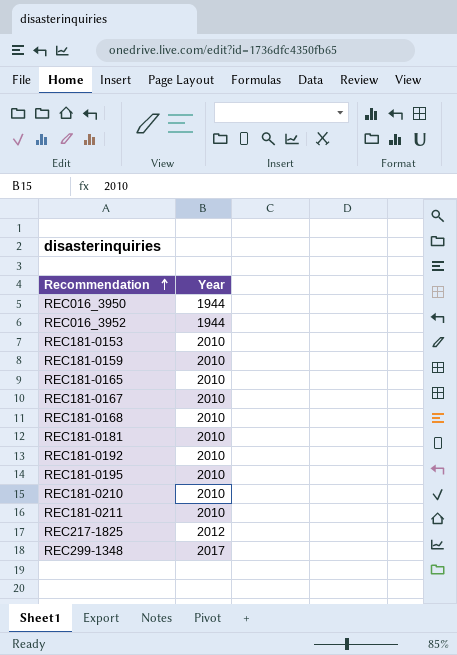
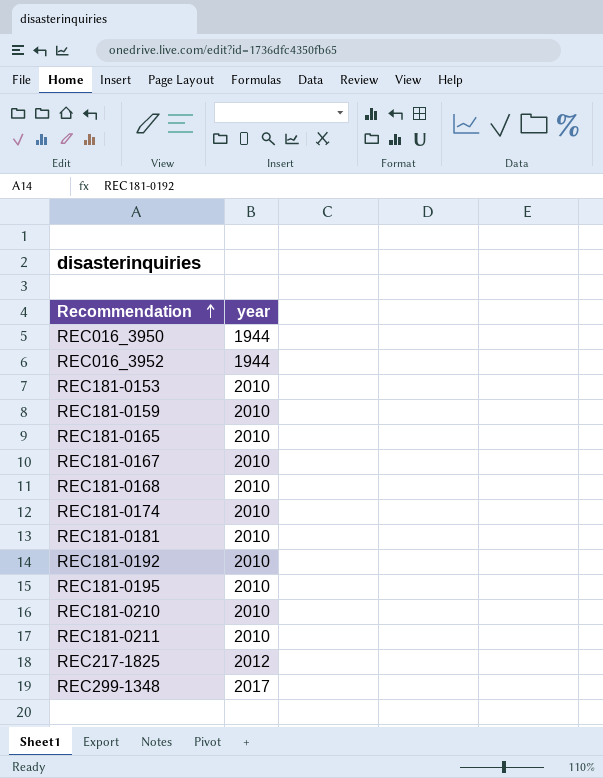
column name: Year -> year
row REC181-0174: none -> 2010

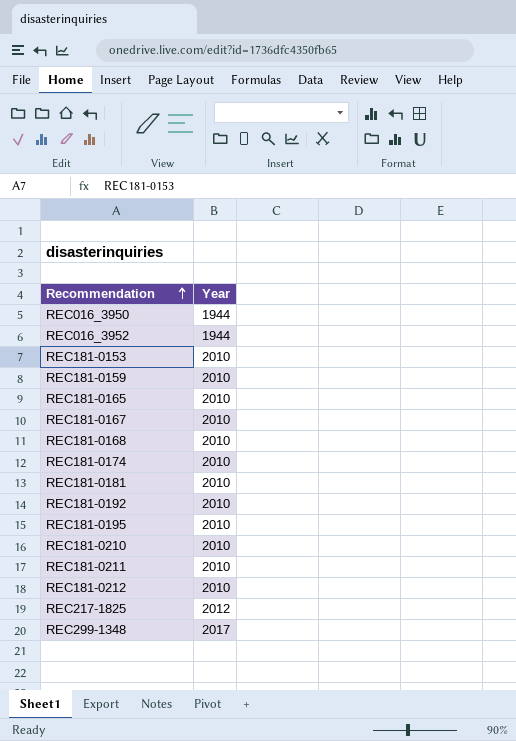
column name: year -> Year
row REC181-0212: none -> 2010

